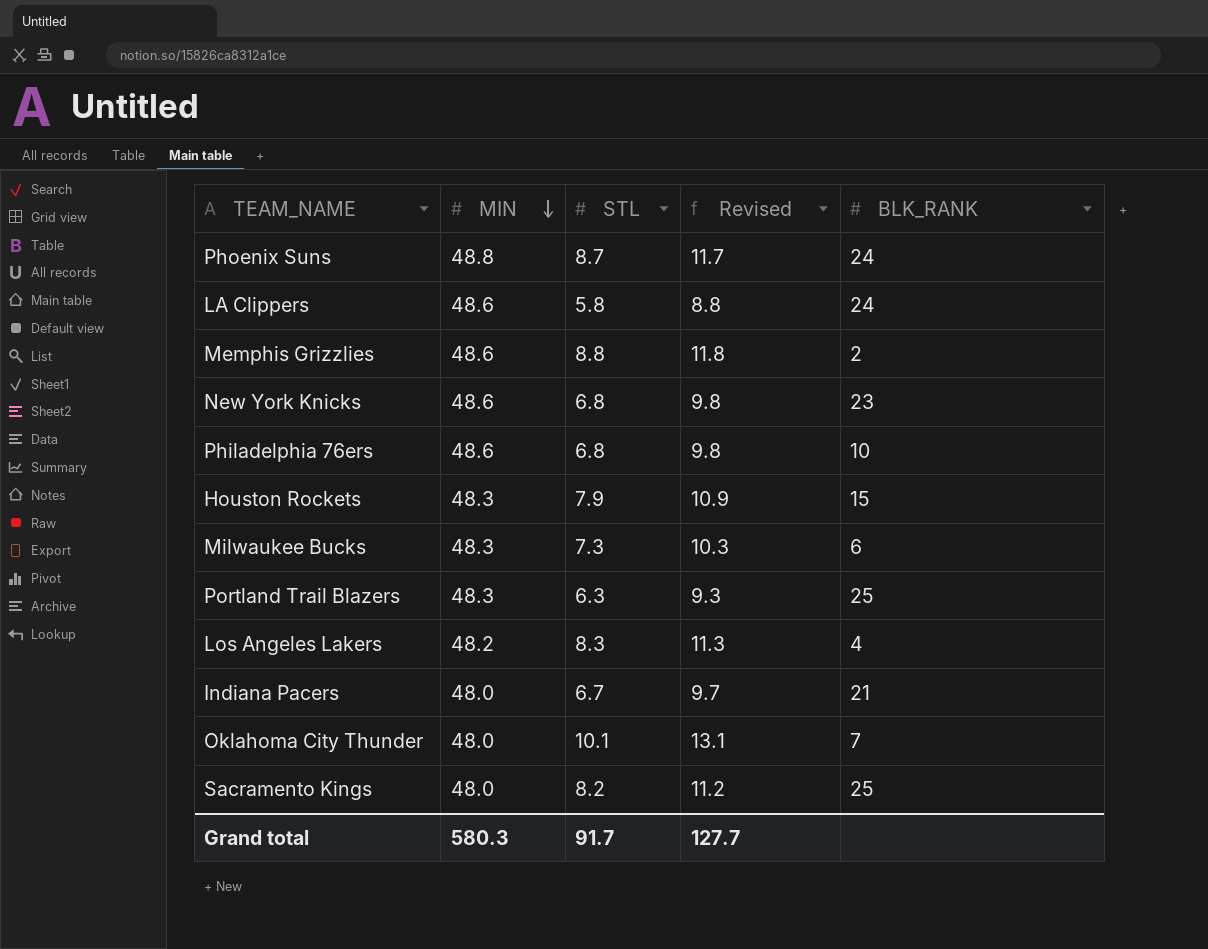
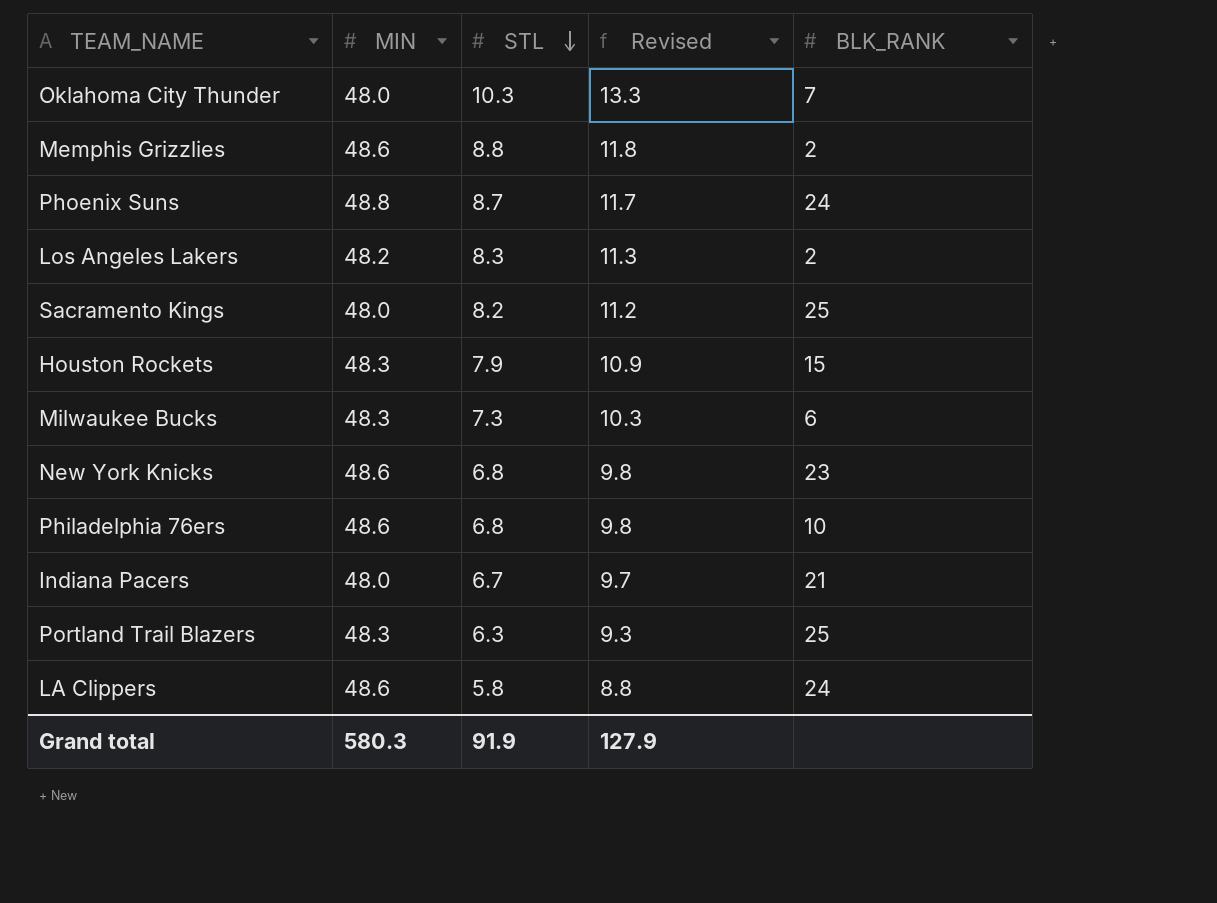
row order: MIN descending -> STL descending
Oklahoma City Thunder | STL: 10.1 -> 10.3
Oklahoma City Thunder | Revised: 13.1 -> 13.3
Los Angeles Lakers | BLK_RANK: 4 -> 2
Grand total | STL: 91.7 -> 91.9
Grand total | Revised: 127.7 -> 127.9

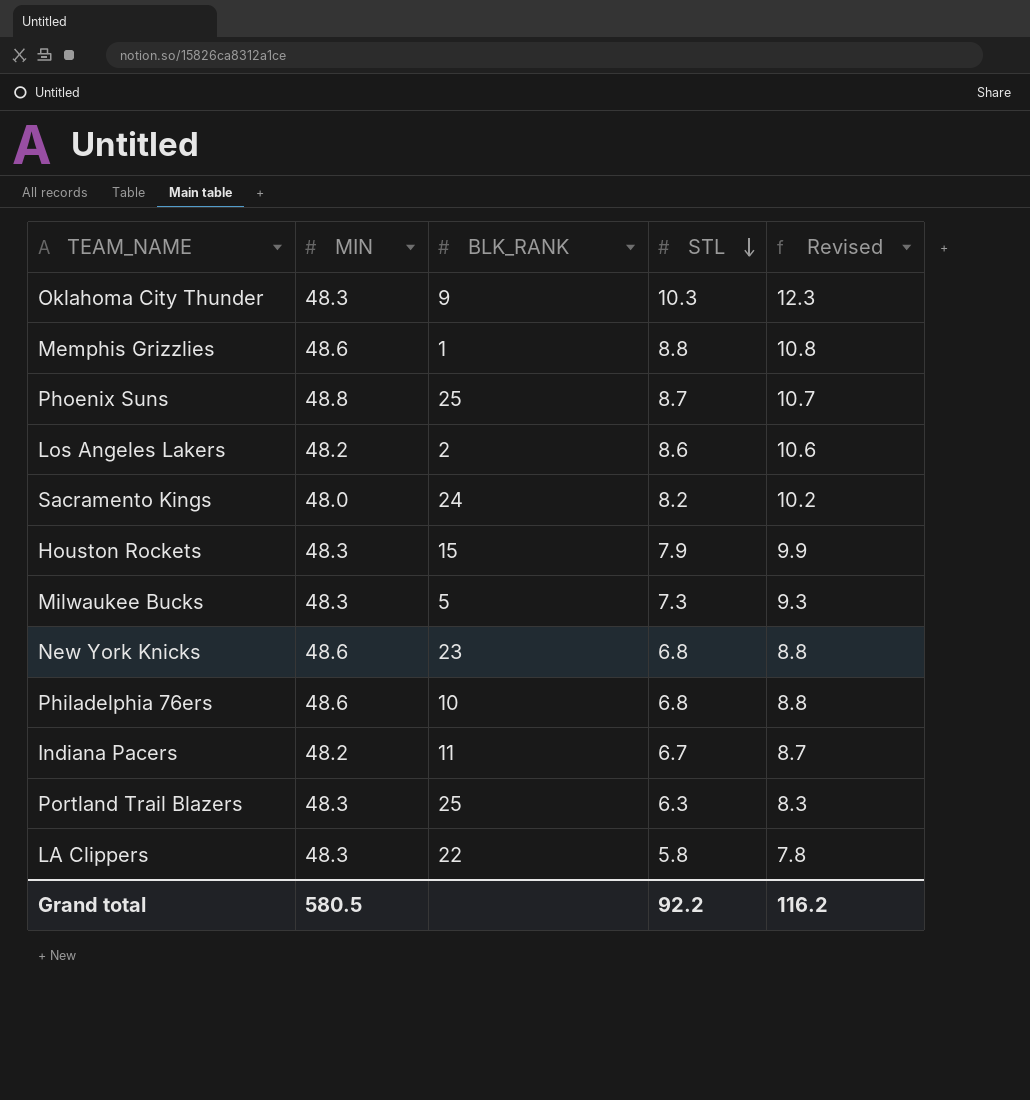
column BLK_RANK | position: 5 -> 3
column Revised | formula: [STL] + 3 -> [STL] + 2
Oklahoma City Thunder | MIN: 48.0 -> 48.3
Oklahoma City Thunder | BLK_RANK: 7 -> 9
Memphis Grizzlies | BLK_RANK: 2 -> 1
Phoenix Suns | BLK_RANK: 24 -> 25
Los Angeles Lakers | STL: 8.3 -> 8.6
Sacramento Kings | BLK_RANK: 25 -> 24
Milwaukee Bucks | BLK_RANK: 6 -> 5
Indiana Pacers | MIN: 48.0 -> 48.2
Indiana Pacers | BLK_RANK: 21 -> 11
LA Clippers | MIN: 48.6 -> 48.3
LA Clippers | BLK_RANK: 24 -> 22
Grand total | MIN: 580.3 -> 580.5
Grand total | STL: 91.9 -> 92.2
Grand total | Revised: 127.9 -> 116.2

